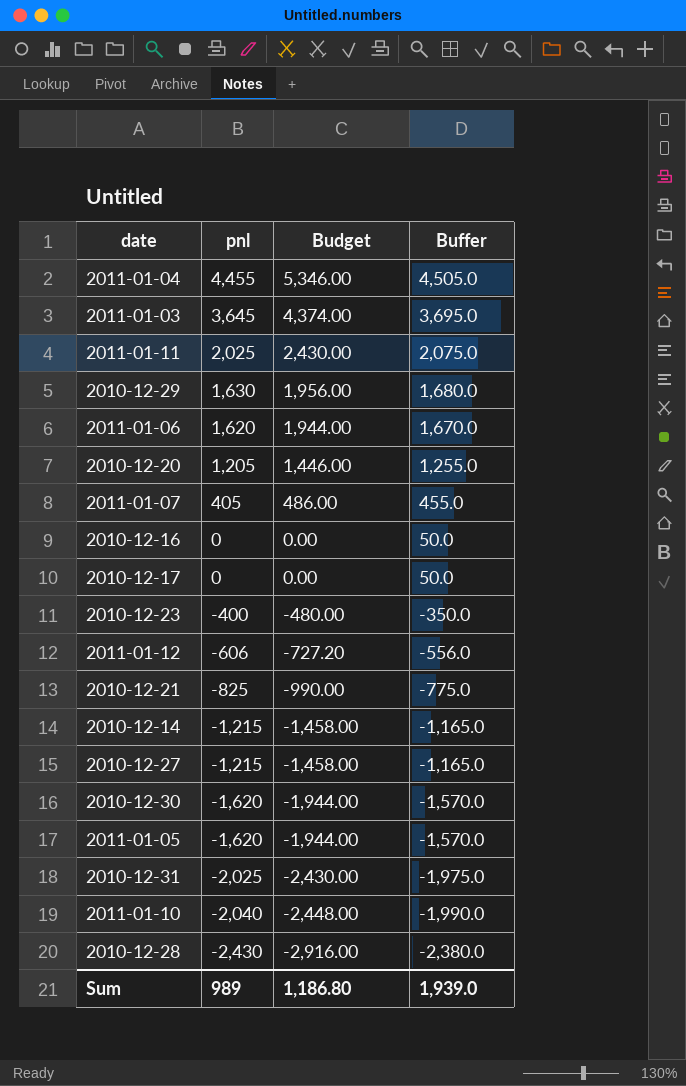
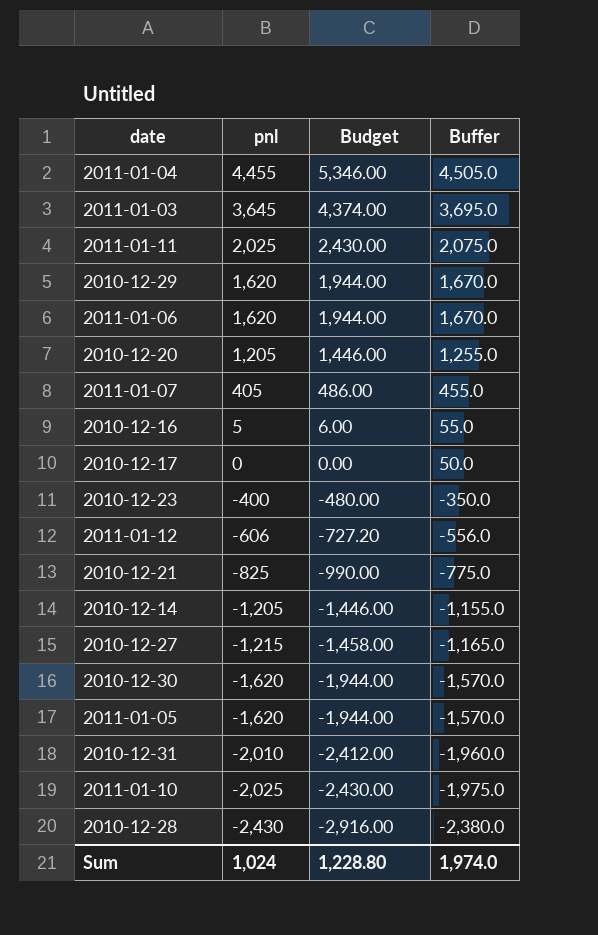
2010-12-29 | pnl: 1,630 -> 1,620
2010-12-29 | Budget: 1,956.00 -> 1,944.00
2010-12-29 | Buffer: 1,680.0 -> 1,670.0
2010-12-16 | pnl: 0 -> 5
2010-12-16 | Budget: 0.00 -> 6.00
2010-12-16 | Buffer: 50.0 -> 55.0
2010-12-14 | pnl: -1,215 -> -1,205
2010-12-14 | Budget: -1,458.00 -> -1,446.00
2010-12-14 | Buffer: -1,165.0 -> -1,155.0
2010-12-31 | pnl: -2,025 -> -2,010
2010-12-31 | Budget: -2,430.00 -> -2,412.00
2010-12-31 | Buffer: -1,975.0 -> -1,960.0
2011-01-10 | pnl: -2,040 -> -2,025
2011-01-10 | Budget: -2,448.00 -> -2,430.00
2011-01-10 | Buffer: -1,990.0 -> -1,975.0
Sum | pnl: 989 -> 1,024
Sum | Budget: 1,186.80 -> 1,228.80
Sum | Buffer: 1,939.0 -> 1,974.0

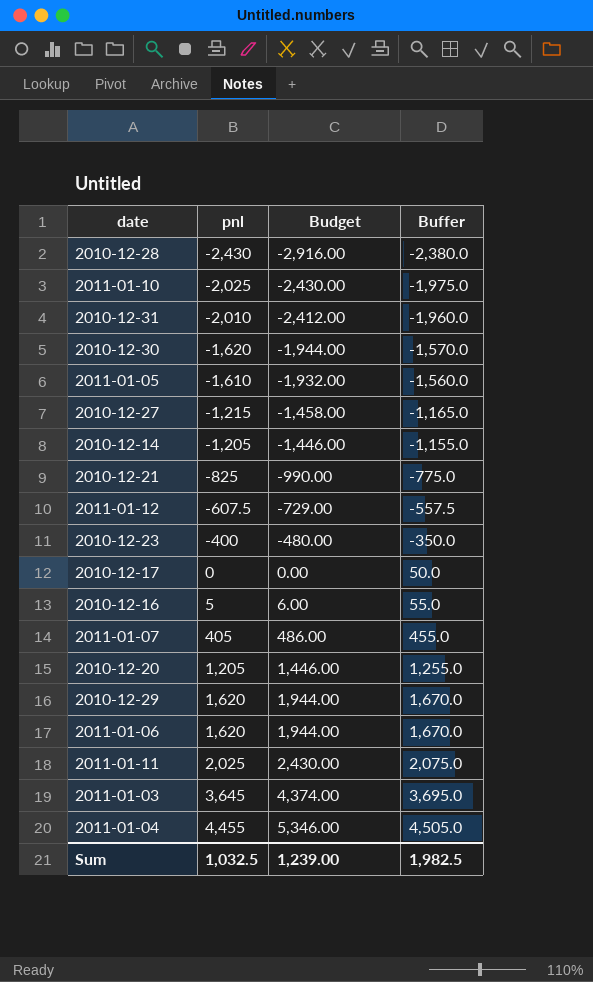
row order: pnl descending -> pnl ascending
2011-01-05 | pnl: -1,620 -> -1,610
2011-01-05 | Budget: -1,944.00 -> -1,932.00
2011-01-05 | Buffer: -1,570.0 -> -1,560.0
2011-01-12 | pnl: -606 -> -607.5
2011-01-12 | Budget: -727.20 -> -729.00
2011-01-12 | Buffer: -556.0 -> -557.5
Sum | pnl: 1,024 -> 1,032.5
Sum | Budget: 1,228.80 -> 1,239.00
Sum | Buffer: 1,974.0 -> 1,982.5

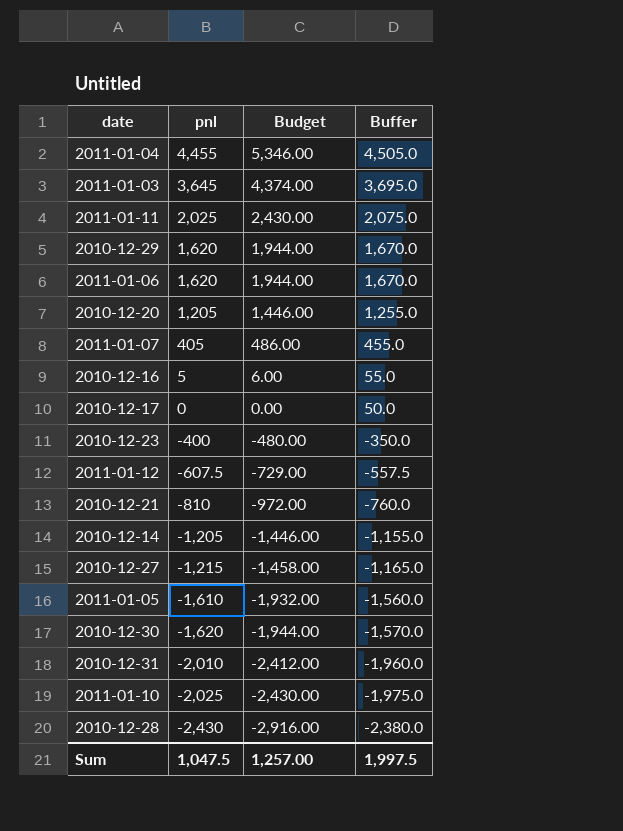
row order: pnl ascending -> pnl descending
2010-12-21 | pnl: -825 -> -810
2010-12-21 | Budget: -990.00 -> -972.00
2010-12-21 | Buffer: -775.0 -> -760.0
Sum | pnl: 1,032.5 -> 1,047.5
Sum | Budget: 1,239.00 -> 1,257.00
Sum | Buffer: 1,982.5 -> 1,997.5

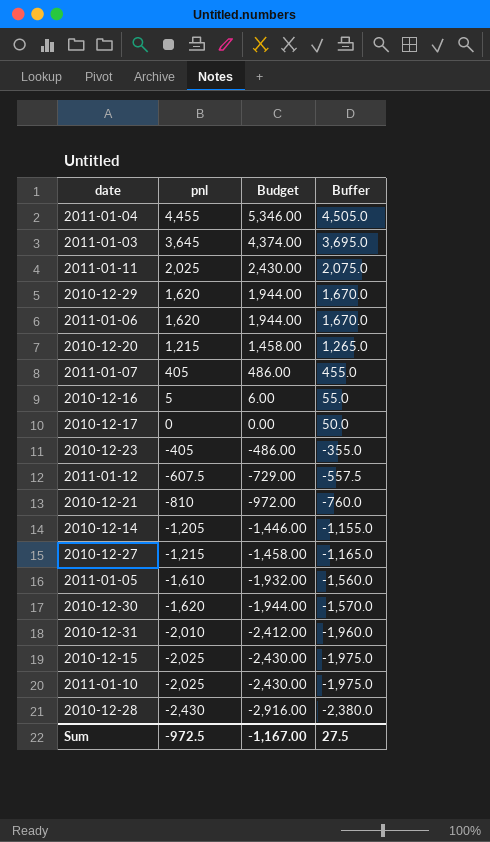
2010-12-20 | pnl: 1,205 -> 1,215
2010-12-20 | Budget: 1,446.00 -> 1,458.00
2010-12-20 | Buffer: 1,255.0 -> 1,265.0
2010-12-23 | pnl: -400 -> -405
2010-12-23 | Budget: -480.00 -> -486.00
2010-12-23 | Buffer: -350.0 -> -355.0
row 2010-12-15: none -> -2,025 | -2,430.00 | -1,975.0
Sum | pnl: 1,047.5 -> -972.5
Sum | Budget: 1,257.00 -> -1,167.00
Sum | Buffer: 1,997.5 -> 27.5

